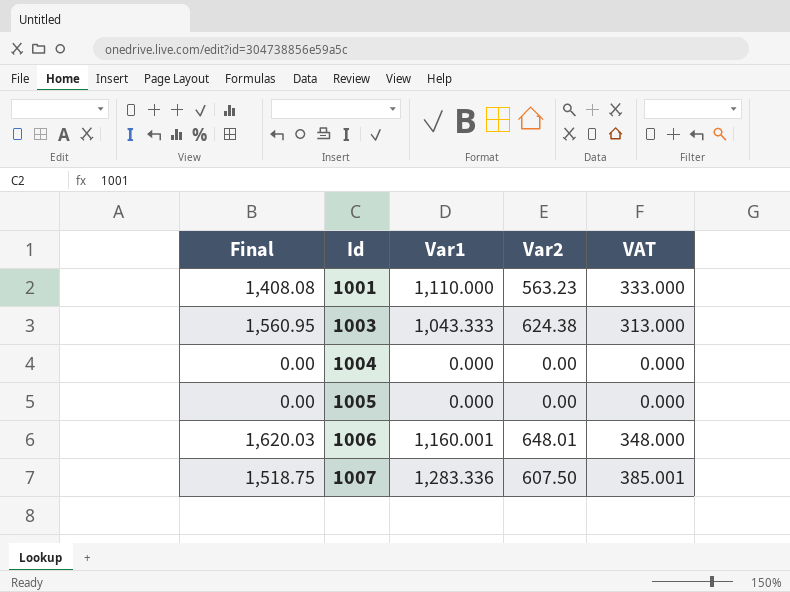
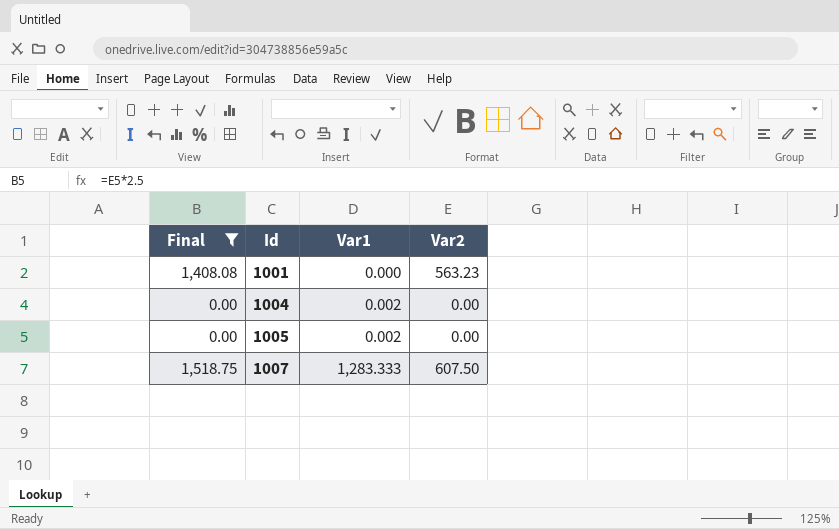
filter: none -> Final <= 1,518.75
column VAT | formula: [Var1] * 0.3 -> none
1001 | Var1: 1,110.000 -> 0.000
1004 | Var1: 0.000 -> 0.002
1005 | Var1: 0.000 -> 0.002
1007 | Var1: 1,283.336 -> 1,283.333

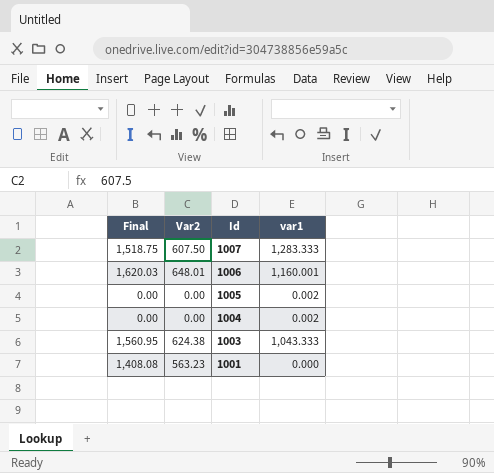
filter: Final <= 1,518.75 -> none
row order: Id ascending -> Id descending
column Var2 | position: 4 -> 2
column name: Var1 -> var1

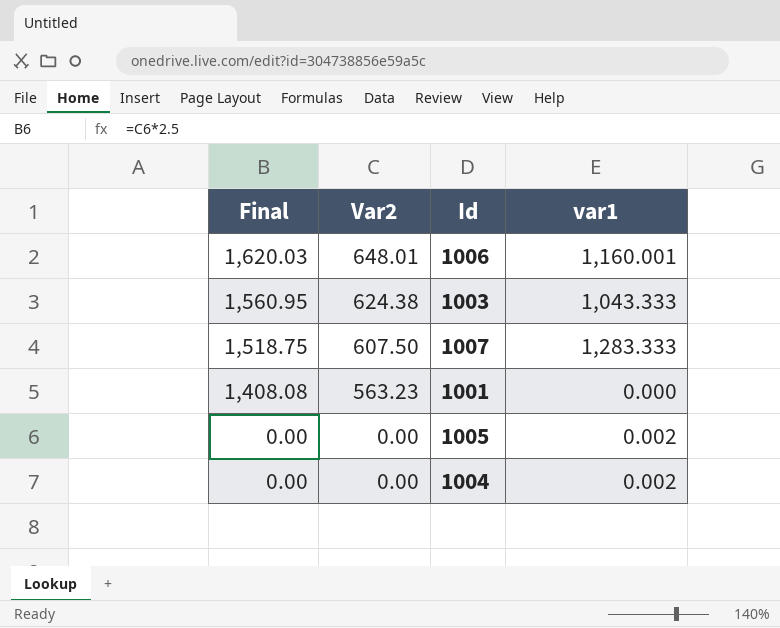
row order: Id descending -> Final descending

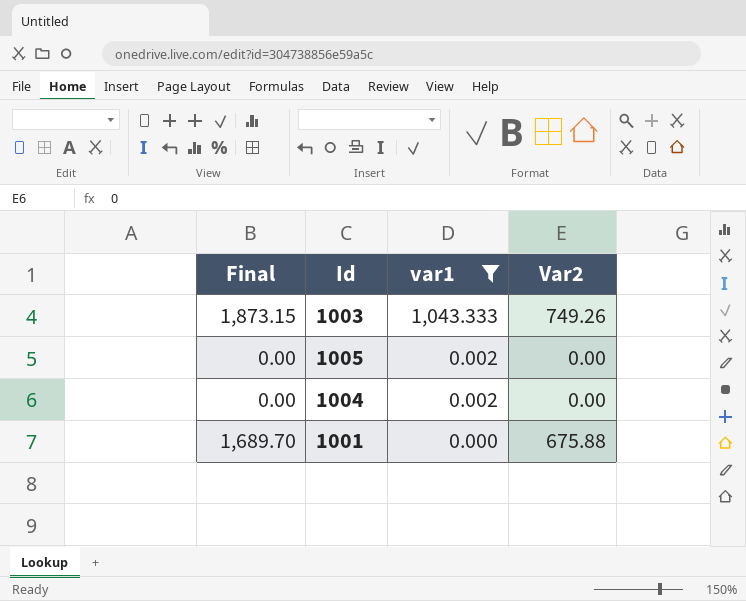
filter: none -> var1 <= 1,043.333
row order: Final descending -> var1 descending
column Var2 | position: 2 -> 4
1003 | Final: 1,560.95 -> 1,873.15
1003 | Var2: 624.38 -> 749.26
1001 | Final: 1,408.08 -> 1,689.70
1001 | Var2: 563.23 -> 675.88

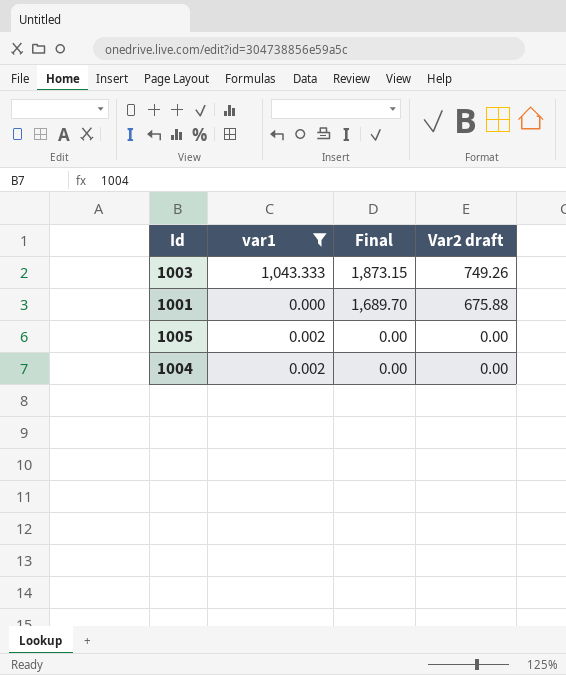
row order: var1 descending -> Final descending
column Final | position: 1 -> 3
column name: Var2 -> Var2 draft

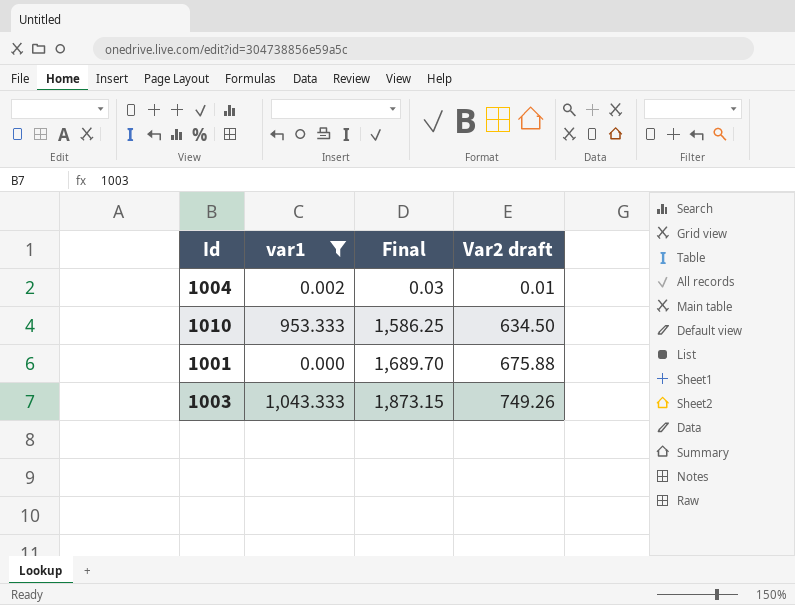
row order: Final descending -> Final ascending
row 1005: 0.002 | 0.00 | 0.00 -> none
1004 | Final: 0.00 -> 0.03
1004 | Var2 draft: 0.00 -> 0.01
row 1010: none -> 953.333 | 1,586.25 | 634.50

